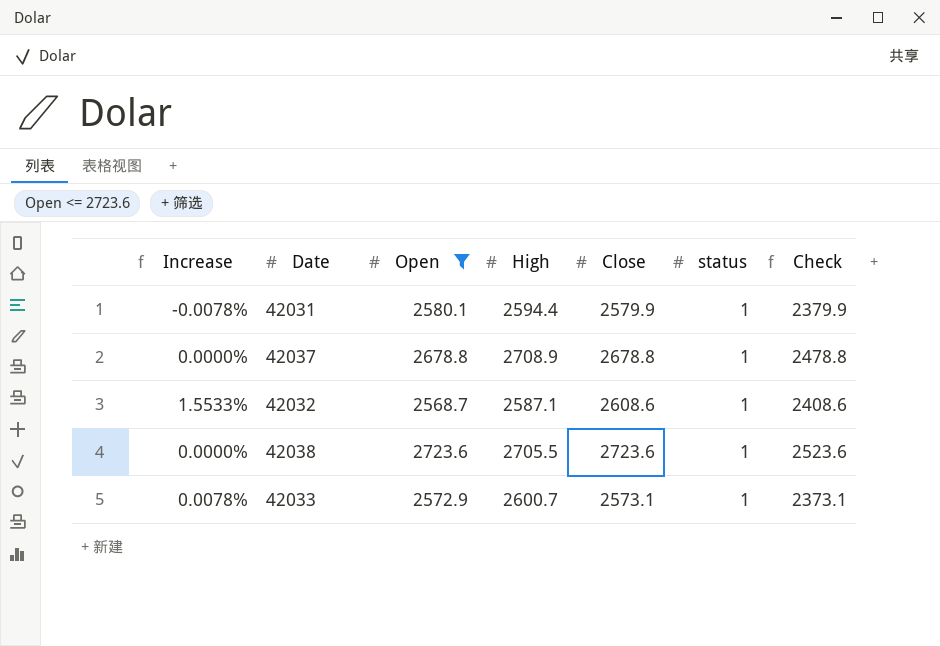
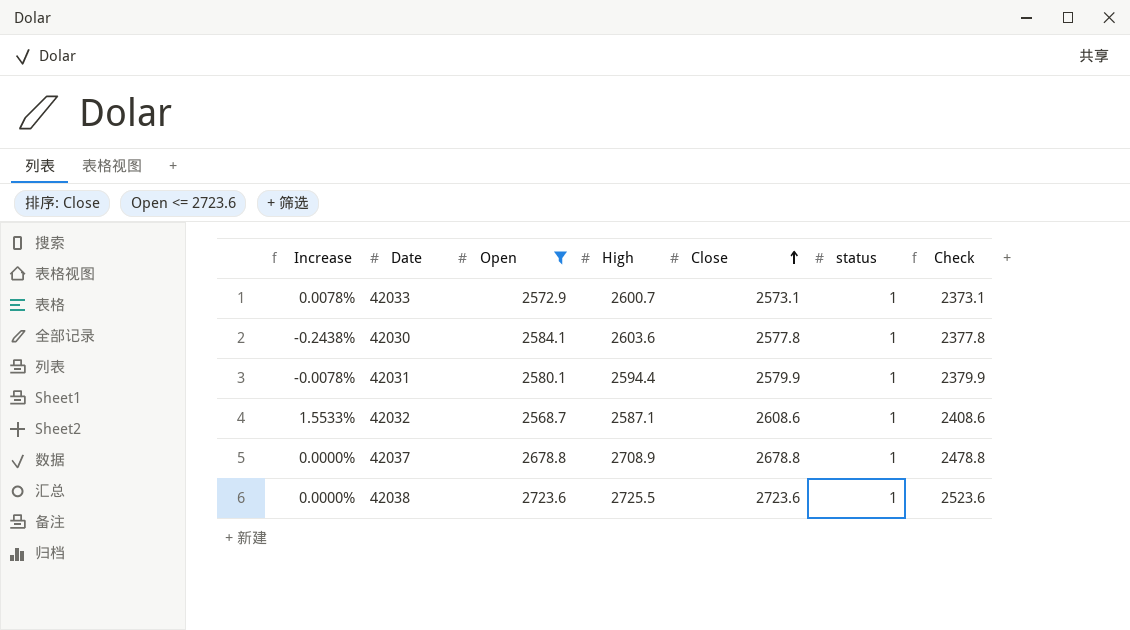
row order: none -> Close ascending
row 42030: none -> -0.2438% | 2584.1 | 2603.6 | 2577.8 | 1 | 2377.8
42038 | High: 2705.5 -> 2725.5

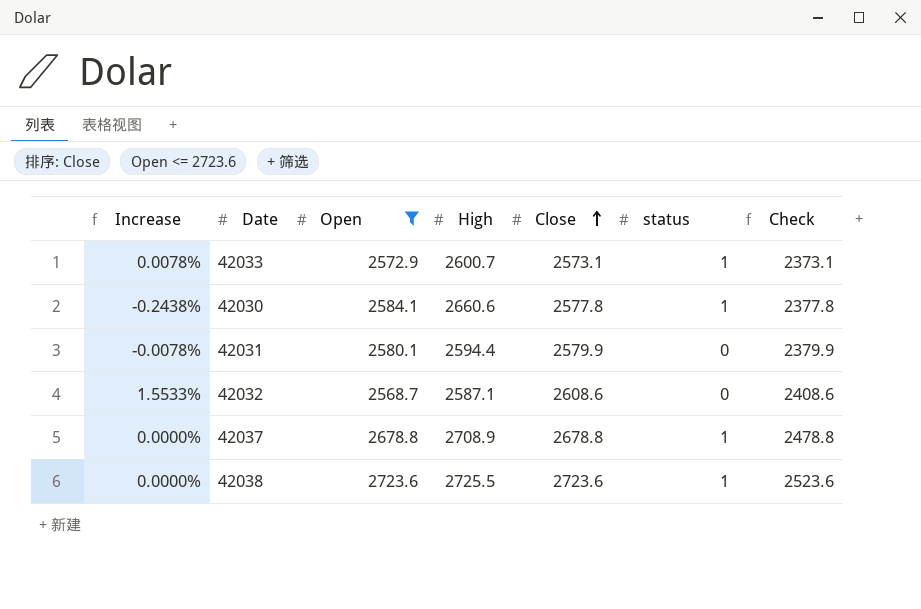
42030 | High: 2603.6 -> 2660.6
42031 | status: 1 -> 0
42032 | status: 1 -> 0

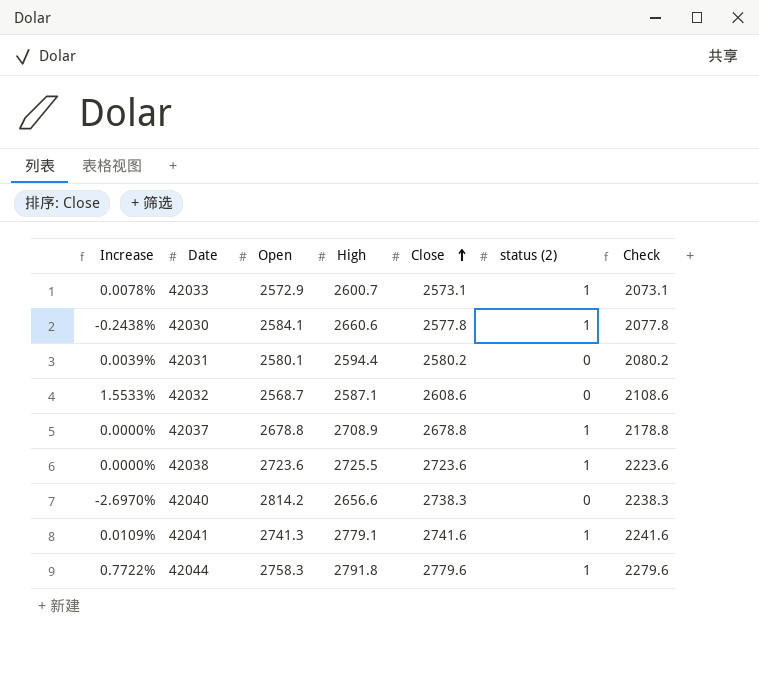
filter: Open <= 2723.6 -> none
column name: status -> status (2)
column Check | formula: [Close] - 200 -> [Close] - 500
42031 | Increase: -0.0078% -> 0.0039%
42031 | Close: 2579.9 -> 2580.2

